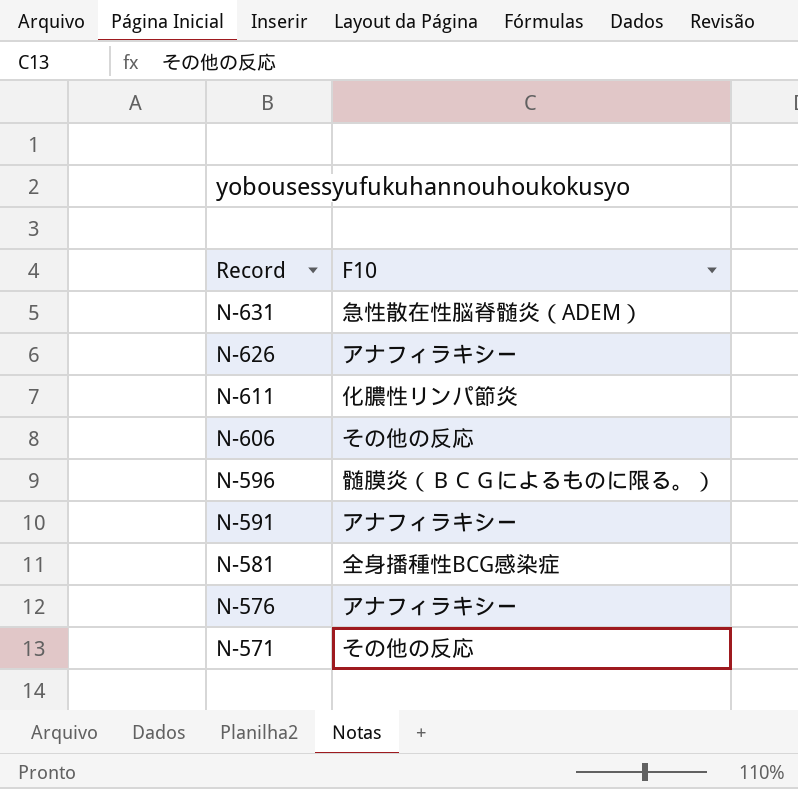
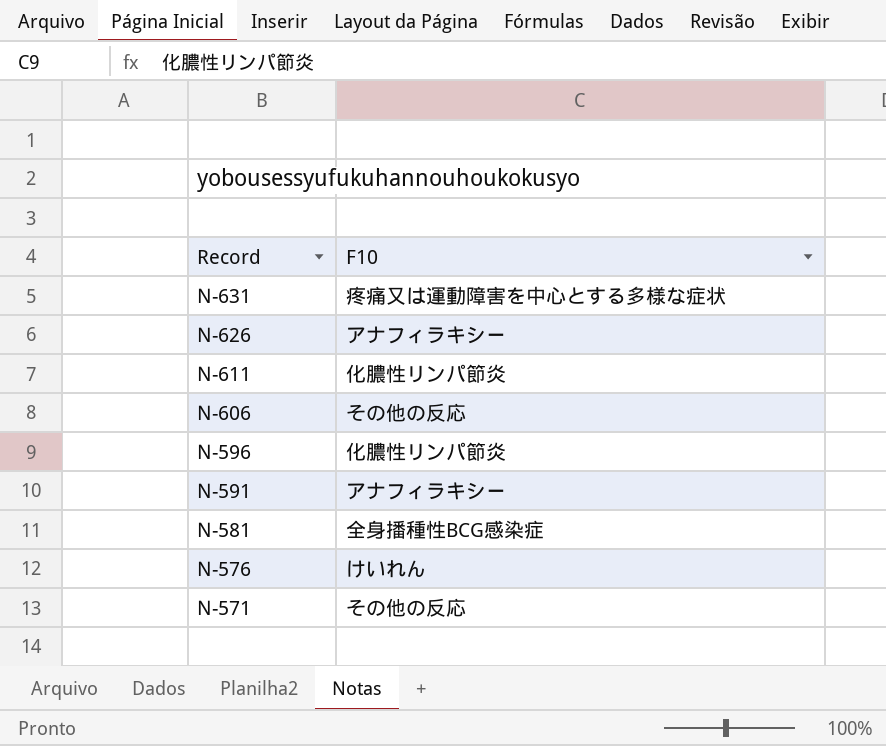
N-631 | F10: 急性散在性脳脊髄炎（ADEM） -> 疼痛又は運動障害を中心とする多様な症状
N-596 | F10: 髄膜炎（ＢＣＧによるものに限る。） -> 化膿性リンパ節炎
N-576 | F10: アナフィラキシー -> けいれん

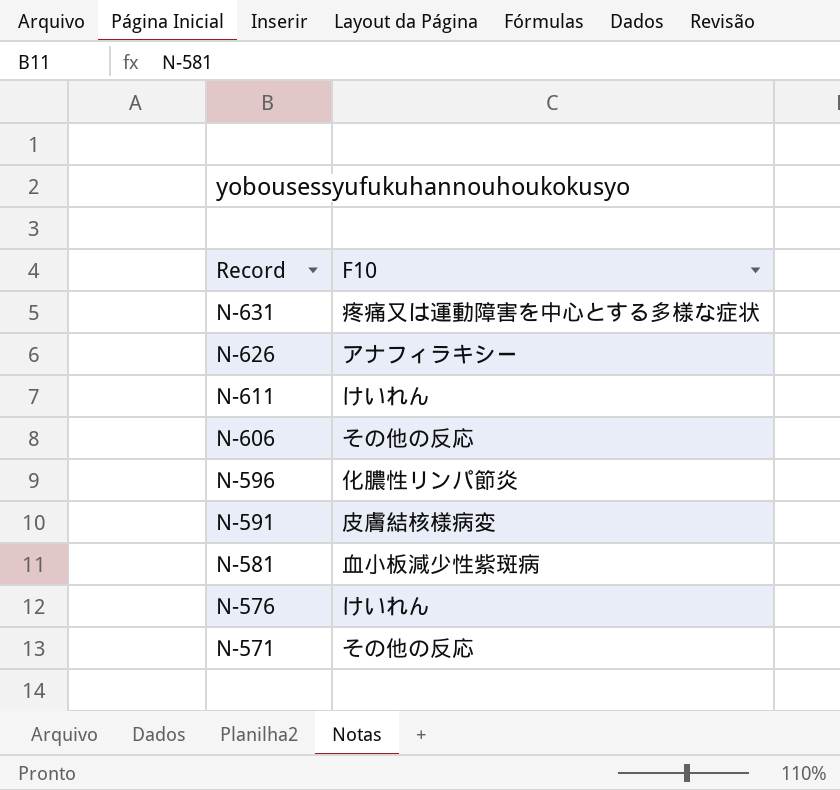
N-611 | F10: 化膿性リンパ節炎 -> けいれん
N-591 | F10: アナフィラキシー -> 皮膚結核様病変
N-581 | F10: 全身播種性BCG感染症 -> 血小板減少性紫斑病

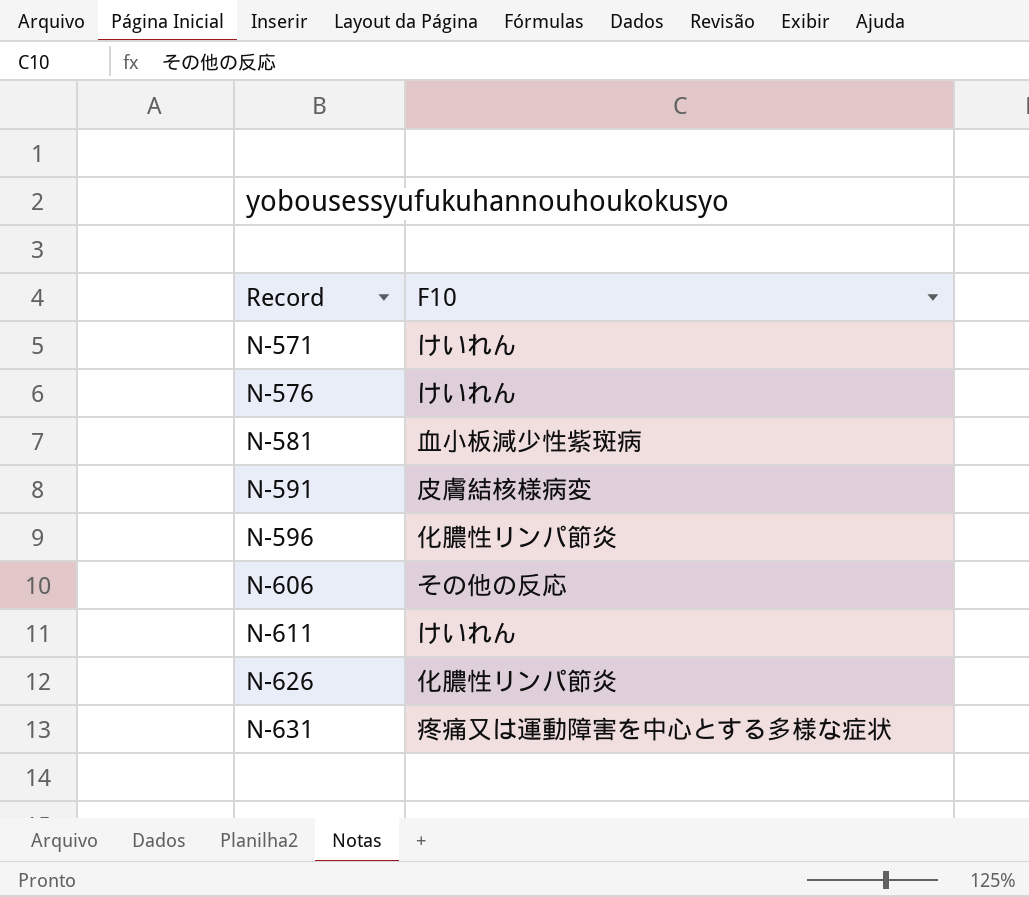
row order: Record descending -> Record ascending
N-571 | F10: その他の反応 -> けいれん
N-626 | F10: アナフィラキシー -> 化膿性リンパ節炎

